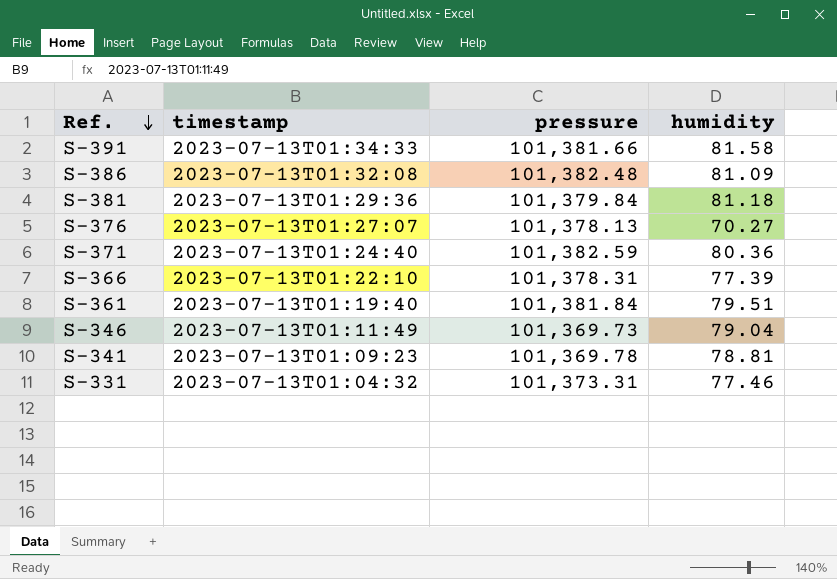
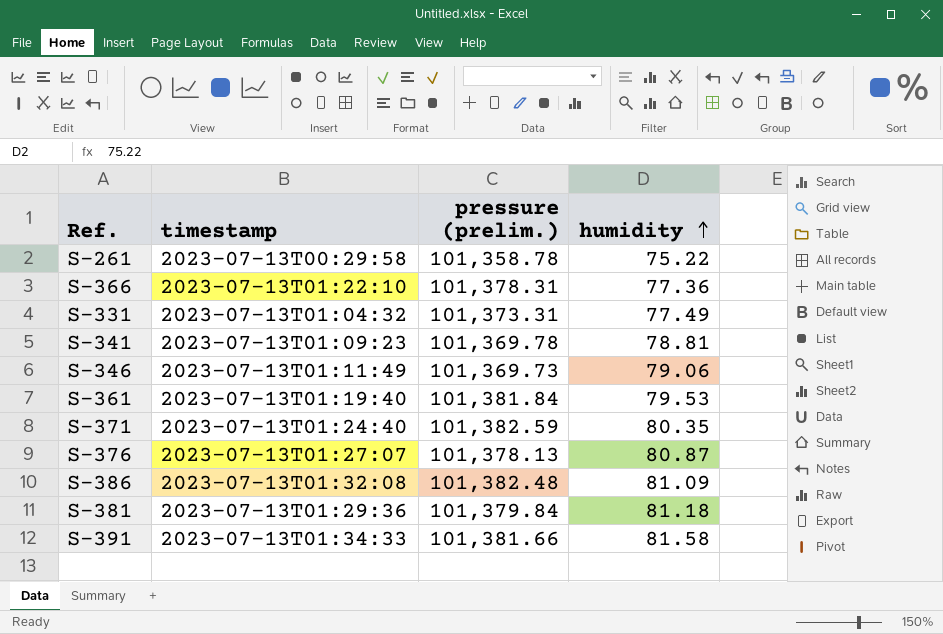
row order: Ref. descending -> humidity ascending
column name: pressure -> pressure (prelim.)
row S-261: none -> 2023-07-13T00:29:58 | 101,358.78 | 75.22
S-366 | humidity: 77.39 -> 77.36
S-331 | humidity: 77.46 -> 77.49
S-346 | humidity: 79.04 -> 79.06
S-361 | humidity: 79.51 -> 79.53
S-371 | humidity: 80.36 -> 80.35
S-376 | humidity: 70.27 -> 80.87

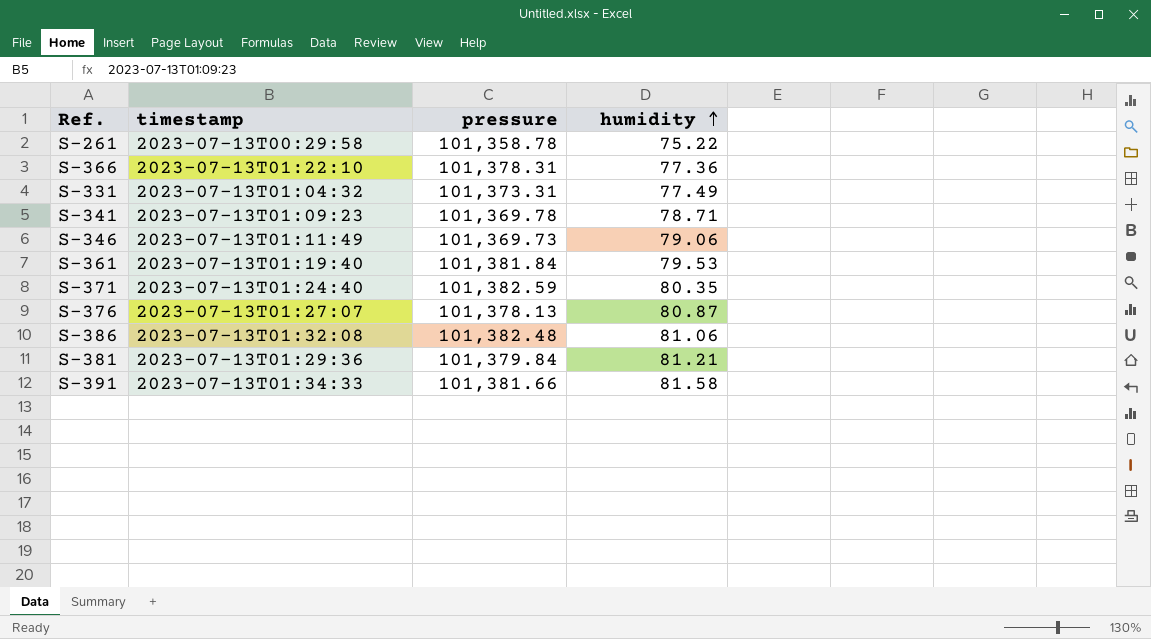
column name: pressure (prelim.) -> pressure
S-341 | humidity: 78.81 -> 78.71
S-386 | humidity: 81.09 -> 81.06
S-381 | humidity: 81.18 -> 81.21

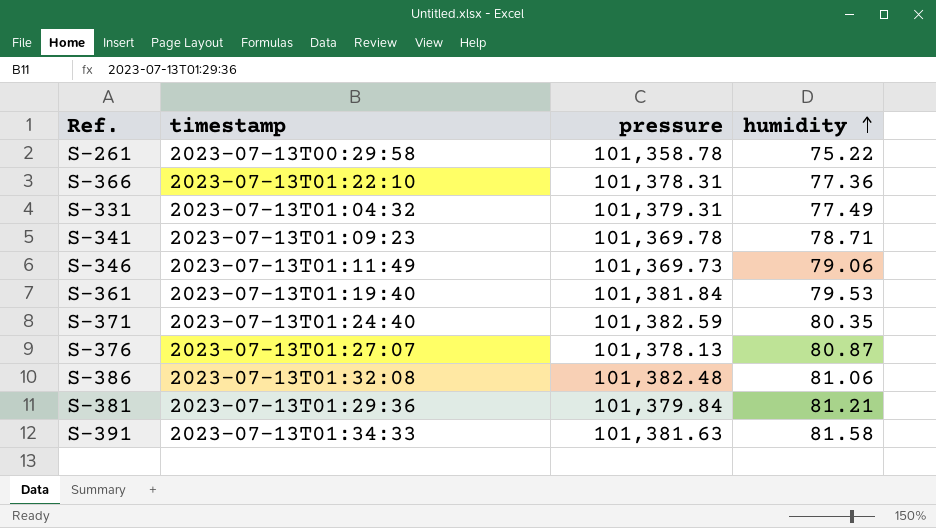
S-331 | pressure: 101,373.31 -> 101,379.31
S-391 | pressure: 101,381.66 -> 101,381.63

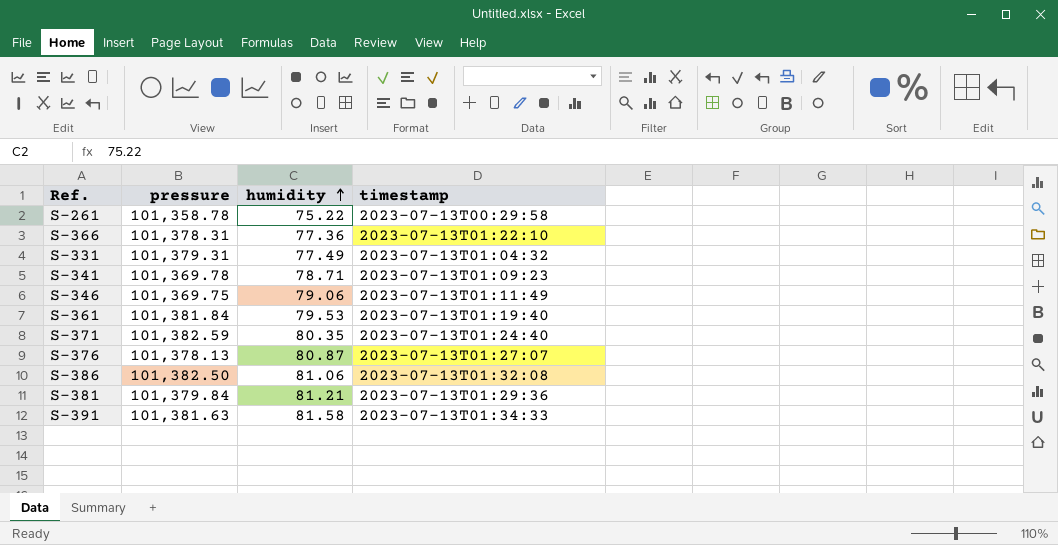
column timestamp | position: 2 -> 4
S-346 | pressure: 101,369.73 -> 101,369.75
S-386 | pressure: 101,382.48 -> 101,382.50

